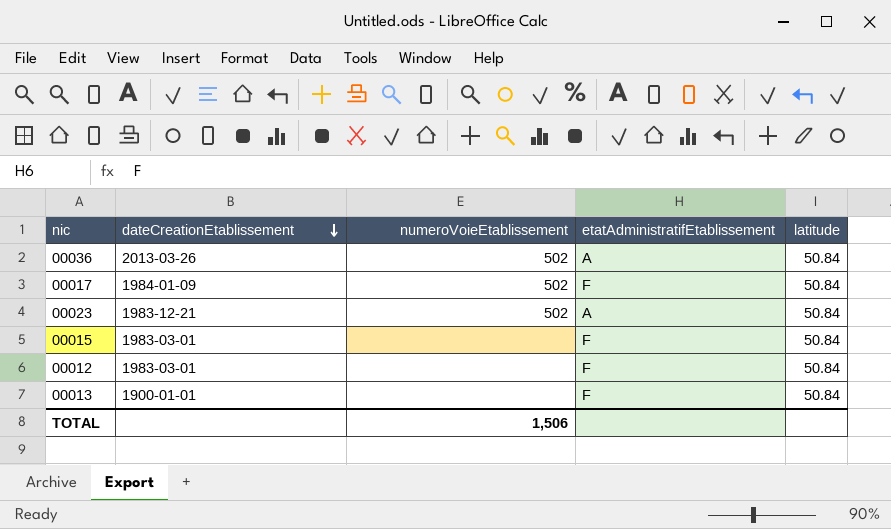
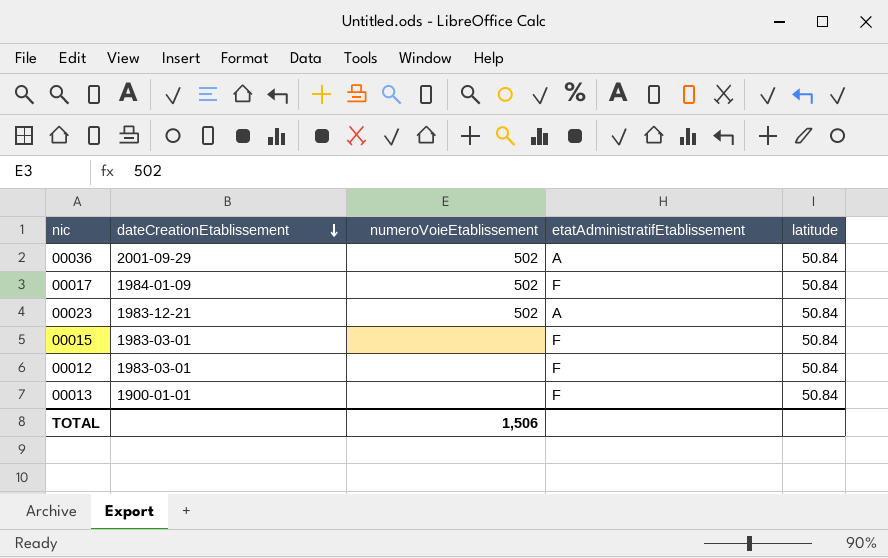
00036 | dateCreationEtablissement: 2013-03-26 -> 2001-09-29

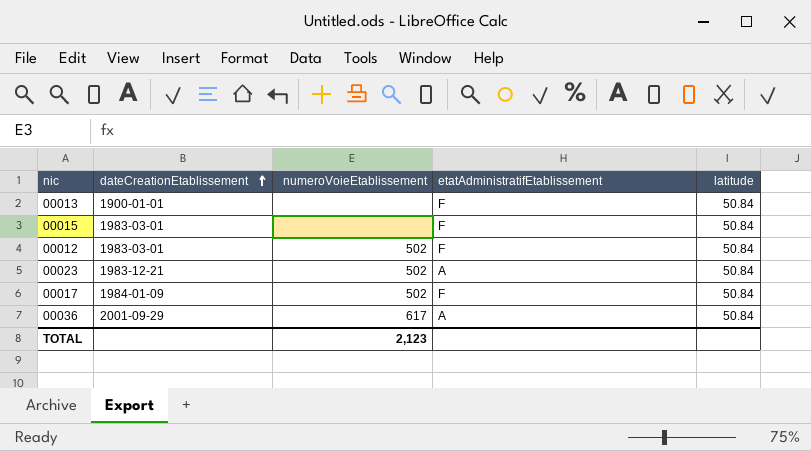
row order: dateCreationEtablissement descending -> dateCreationEtablissement ascending
00012 | numeroVoieEtablissement: none -> 502
00036 | numeroVoieEtablissement: 502 -> 617
TOTAL | numeroVoieEtablissement: 1,506 -> 2,123

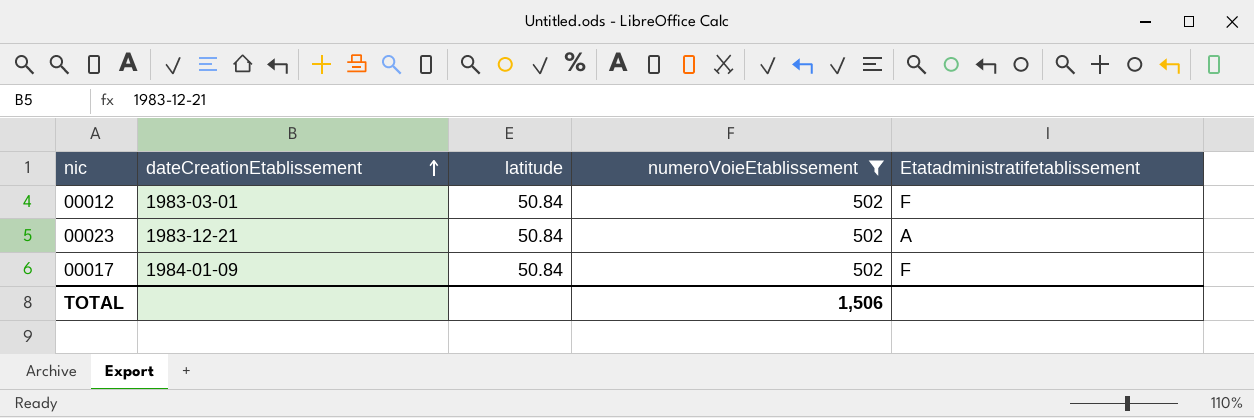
filter: none -> numeroVoieEtablissement = 502
column latitude | position: 5 -> 3
column name: etatAdministratifEtablissement -> Etatadministratifetablissement
TOTAL | numeroVoieEtablissement: 2,123 -> 1,506

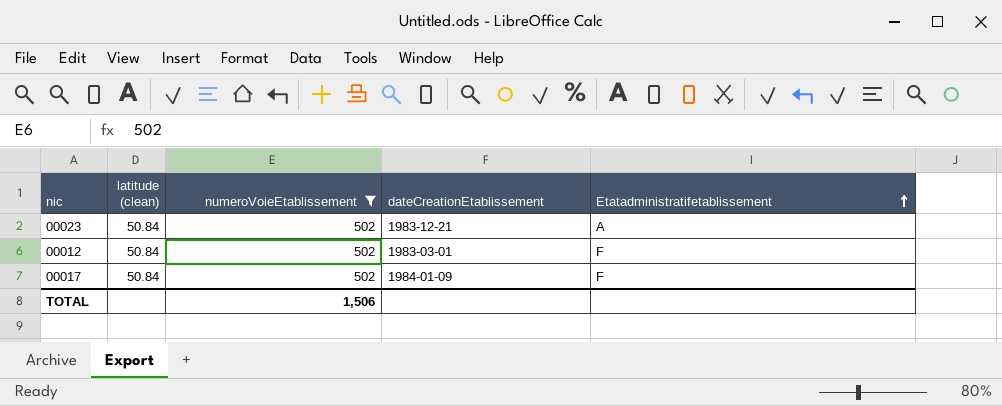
row order: dateCreationEtablissement ascending -> Etatadministratifetablissement ascending
column name: latitude -> latitude (clean)
column dateCreationEtablissement | position: 2 -> 4

